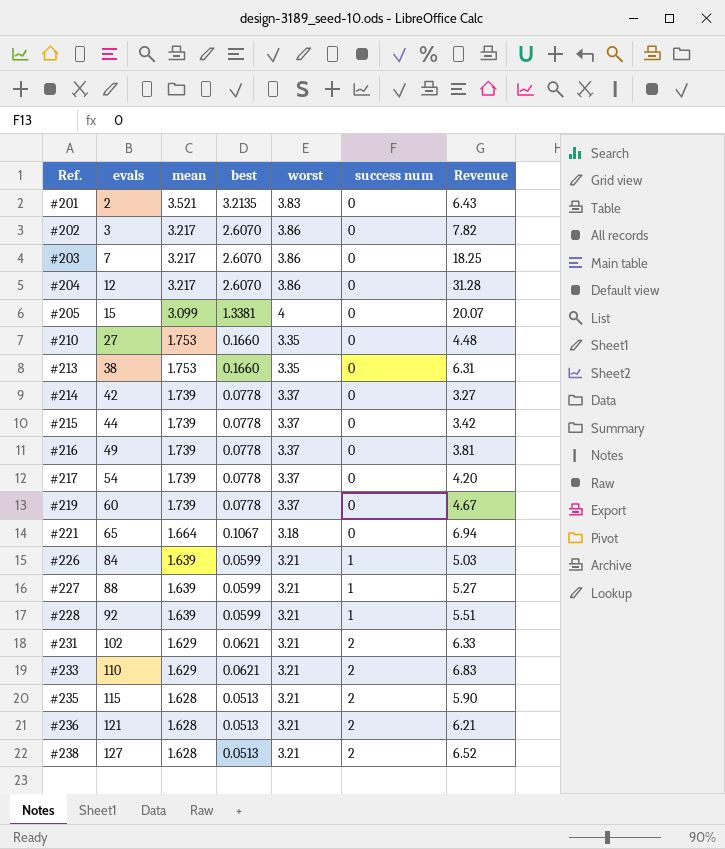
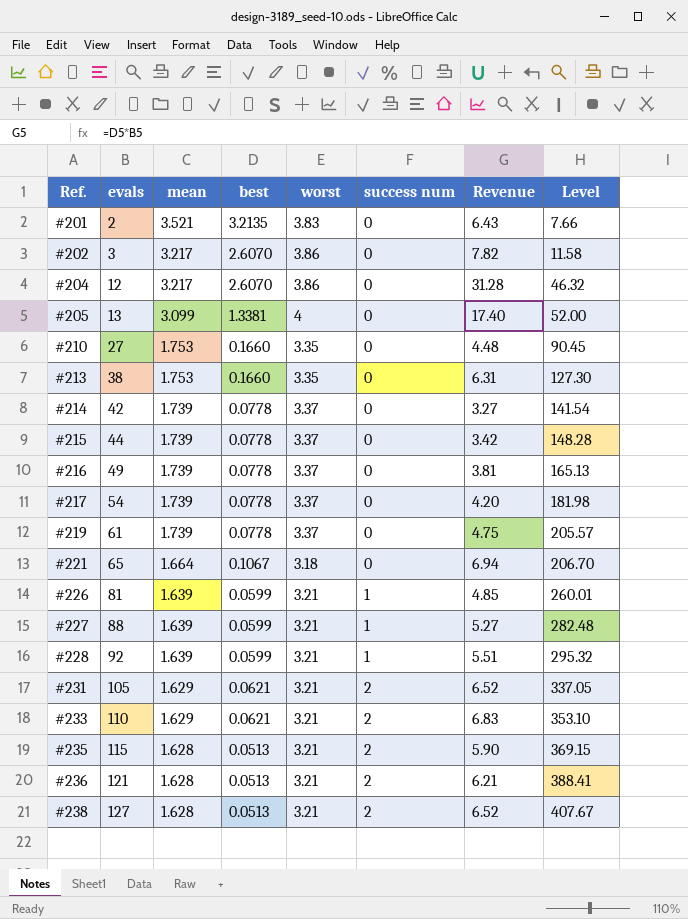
column Level | formula: none -> [evals] * [worst]
row #203: 7 | 3.217 | 2.6070 | 3.86 | 0 | 18.25 -> none
#205 | evals: 15 -> 13
#205 | Revenue: 20.07 -> 17.40
#219 | evals: 60 -> 61
#219 | Revenue: 4.67 -> 4.75
#226 | evals: 84 -> 81
#226 | Revenue: 5.03 -> 4.85
#231 | evals: 102 -> 105
#231 | Revenue: 6.33 -> 6.52

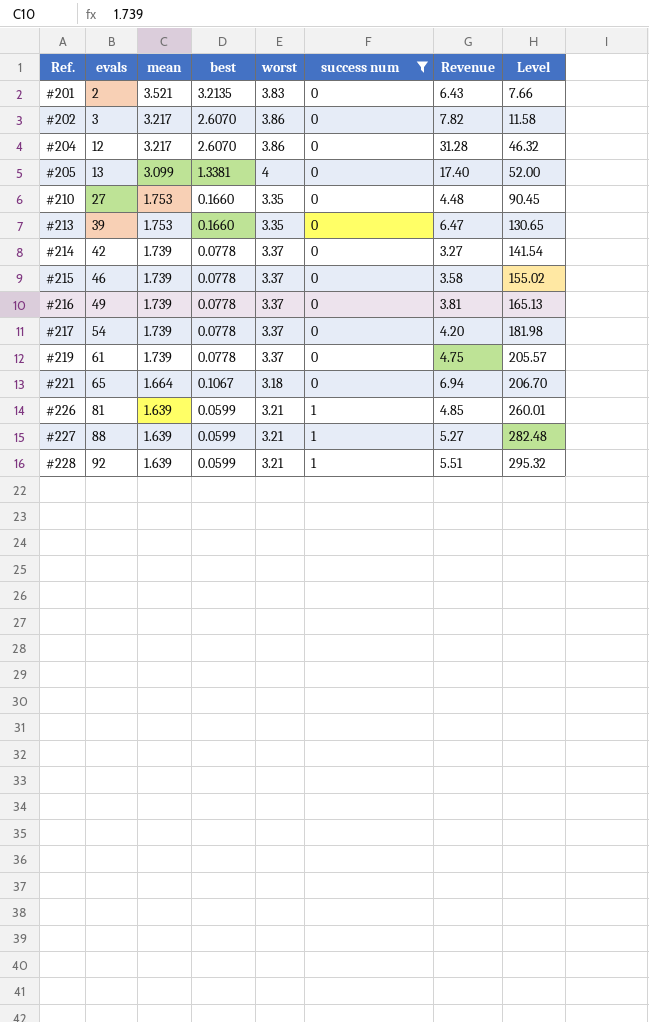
filter: none -> success num != 2
#213 | evals: 38 -> 39
#213 | Revenue: 6.31 -> 6.47
#213 | Level: 127.30 -> 130.65
#215 | evals: 44 -> 46
#215 | Revenue: 3.42 -> 3.58
#215 | Level: 148.28 -> 155.02

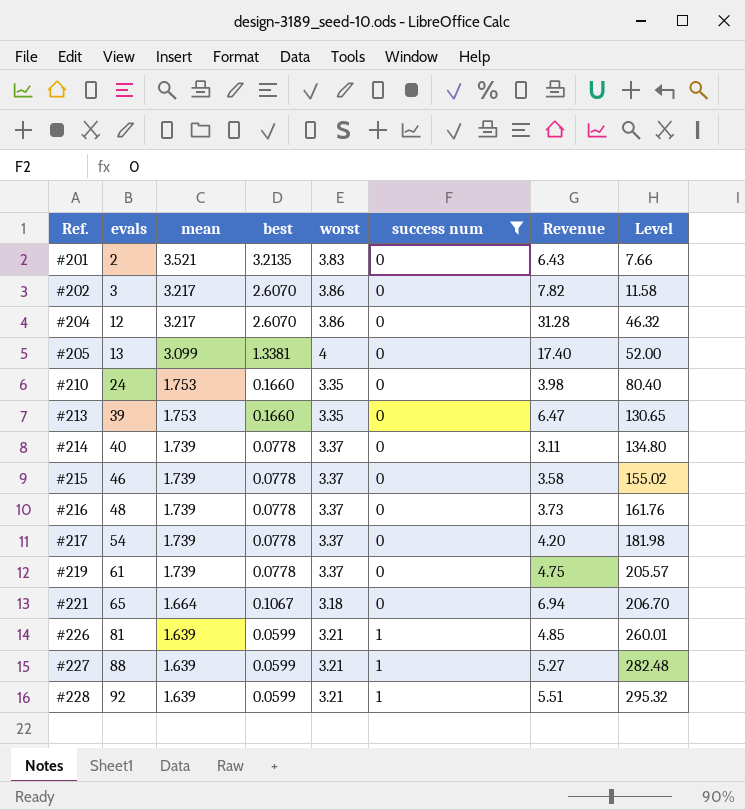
#210 | evals: 27 -> 24
#210 | Revenue: 4.48 -> 3.98
#210 | Level: 90.45 -> 80.40
#214 | evals: 42 -> 40
#214 | Revenue: 3.27 -> 3.11
#214 | Level: 141.54 -> 134.80
#216 | evals: 49 -> 48
#216 | Revenue: 3.81 -> 3.73
#216 | Level: 165.13 -> 161.76

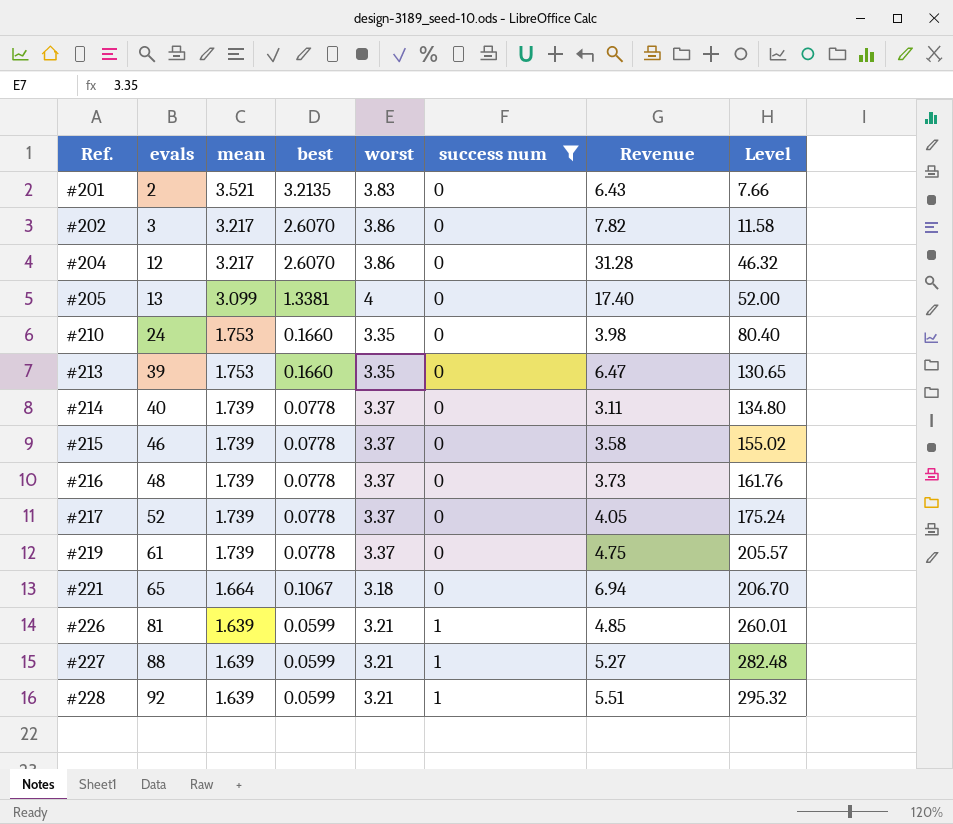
#217 | evals: 54 -> 52
#217 | Revenue: 4.20 -> 4.05
#217 | Level: 181.98 -> 175.24

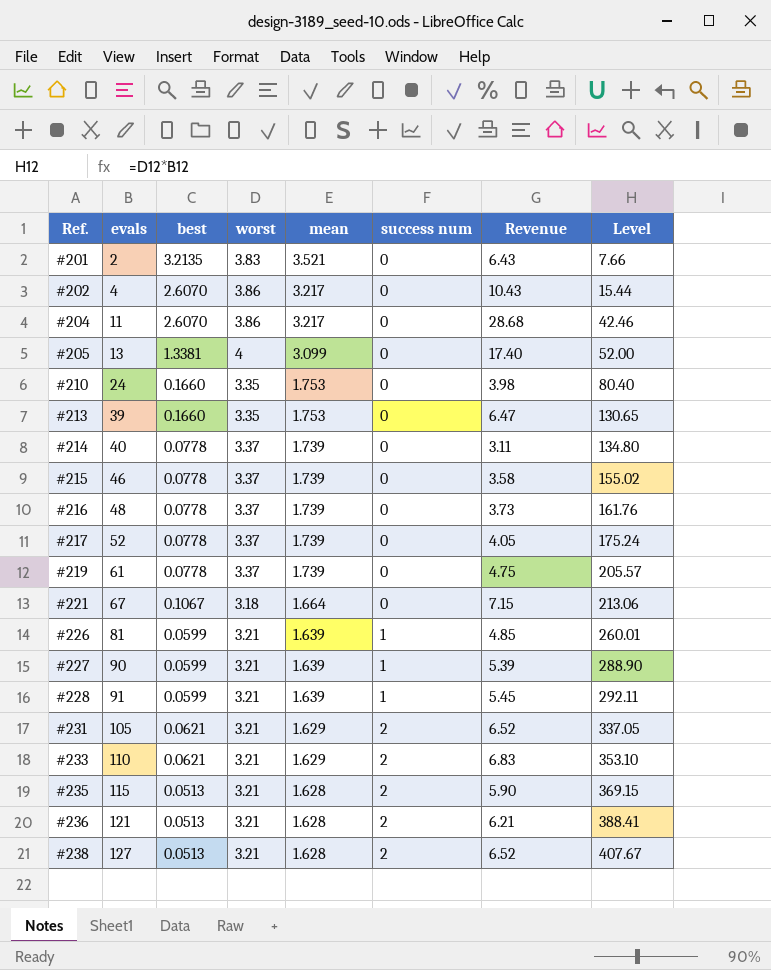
filter: success num != 2 -> none
column mean | position: 3 -> 5
#202 | evals: 3 -> 4
#202 | Revenue: 7.82 -> 10.43
#202 | Level: 11.58 -> 15.44
#204 | evals: 12 -> 11
#204 | Revenue: 31.28 -> 28.68
#204 | Level: 46.32 -> 42.46
#221 | evals: 65 -> 67
#221 | Revenue: 6.94 -> 7.15
#221 | Level: 206.70 -> 213.06
#227 | evals: 88 -> 90
#227 | Revenue: 5.27 -> 5.39
#227 | Level: 282.48 -> 288.90
#228 | evals: 92 -> 91
#228 | Revenue: 5.51 -> 5.45
#228 | Level: 295.32 -> 292.11

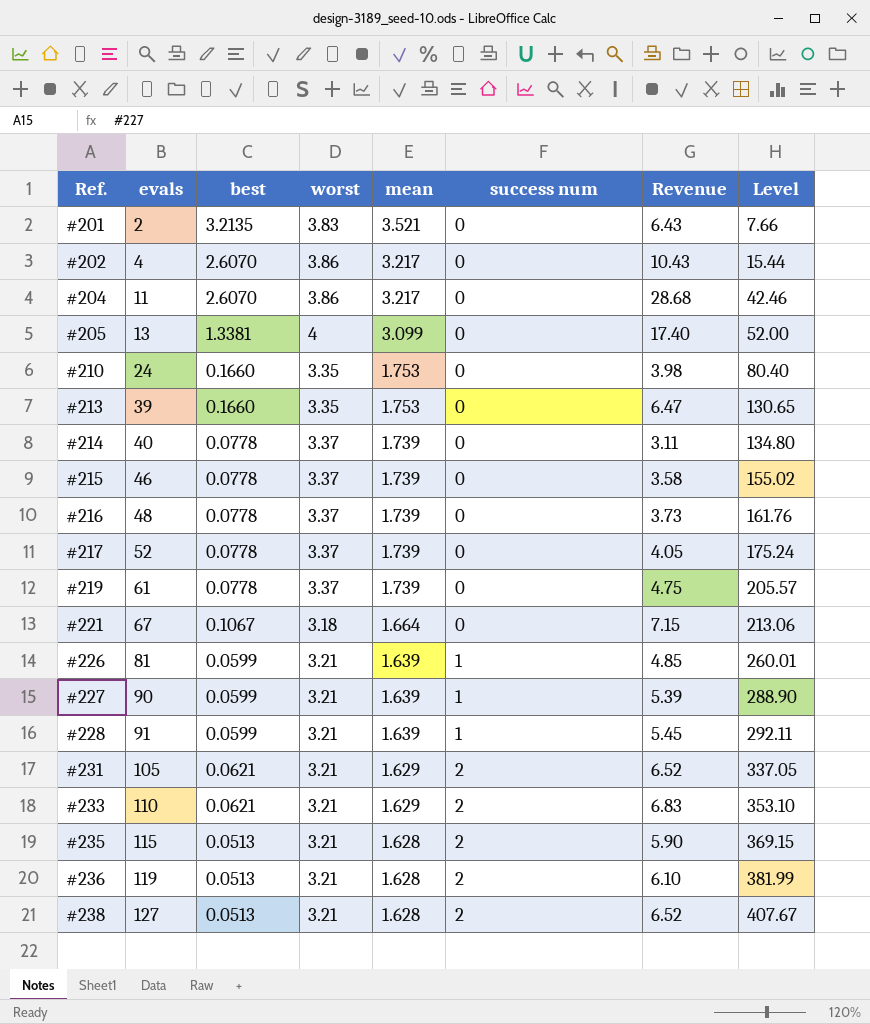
#236 | evals: 121 -> 119
#236 | Revenue: 6.21 -> 6.10
#236 | Level: 388.41 -> 381.99

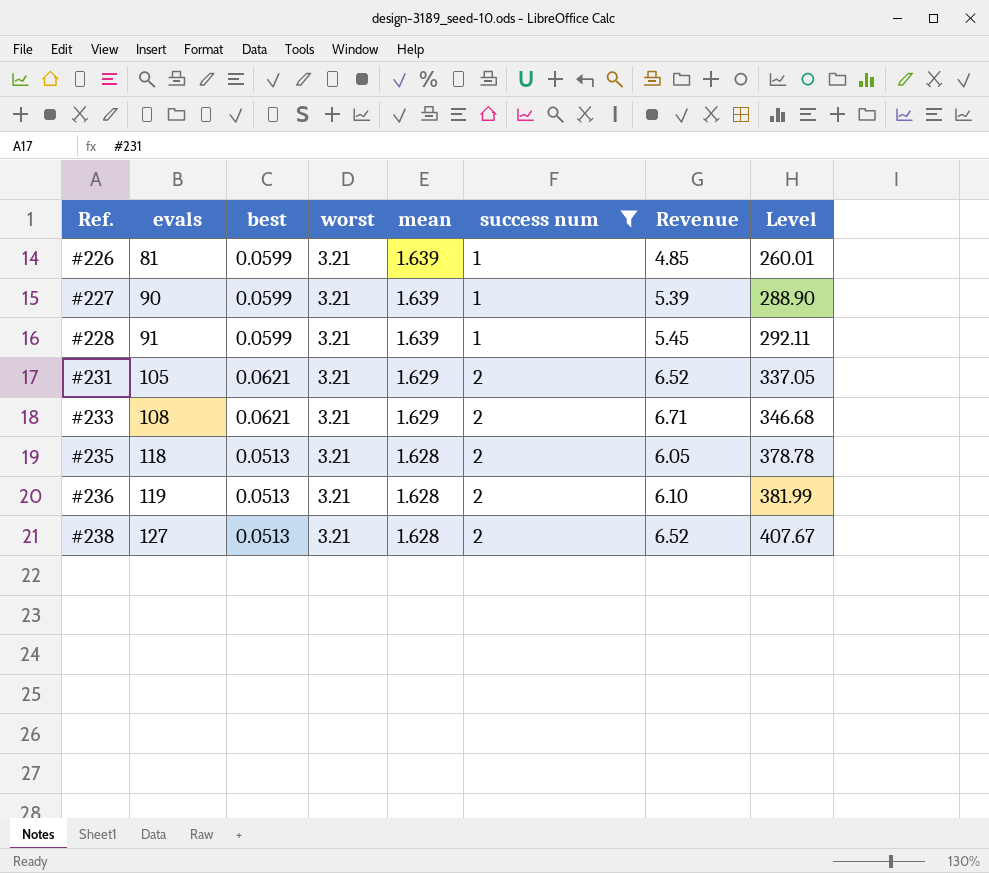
filter: none -> success num != 0
#233 | evals: 110 -> 108
#233 | Revenue: 6.83 -> 6.71
#233 | Level: 353.10 -> 346.68
#235 | evals: 115 -> 118
#235 | Revenue: 5.90 -> 6.05
#235 | Level: 369.15 -> 378.78

